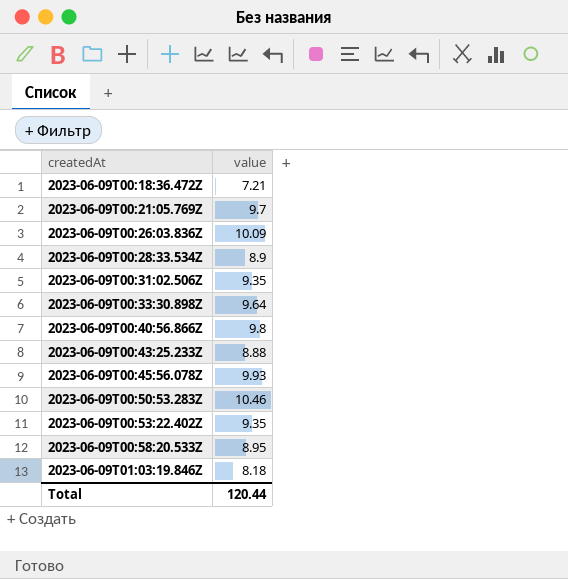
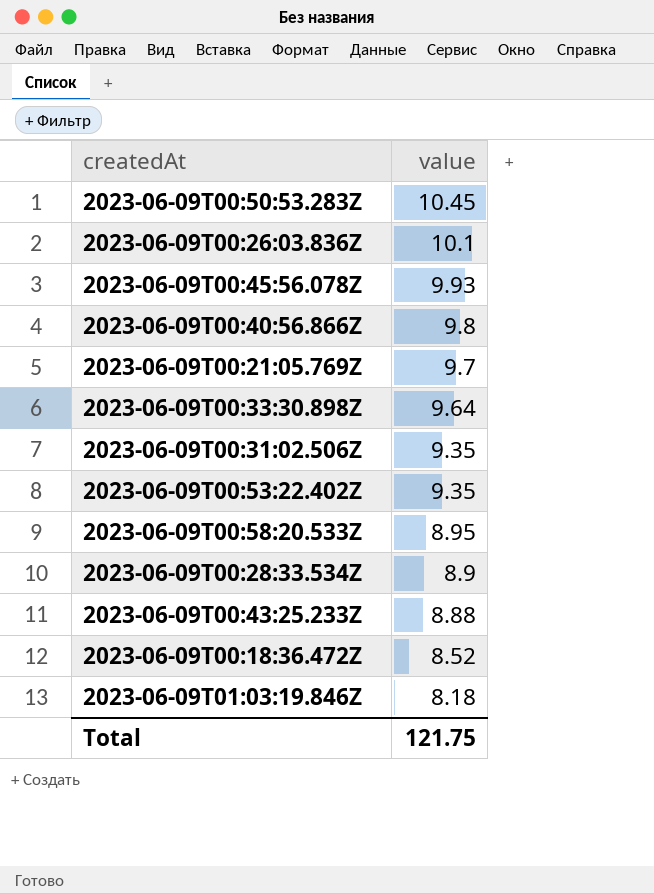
row order: createdAt ascending -> value descending
2023-06-09T00:50:53.283Z | value: 10.46 -> 10.45
2023-06-09T00:26:03.836Z | value: 10.09 -> 10.1
2023-06-09T00:18:36.472Z | value: 7.21 -> 8.52
Total | value: 120.44 -> 121.75

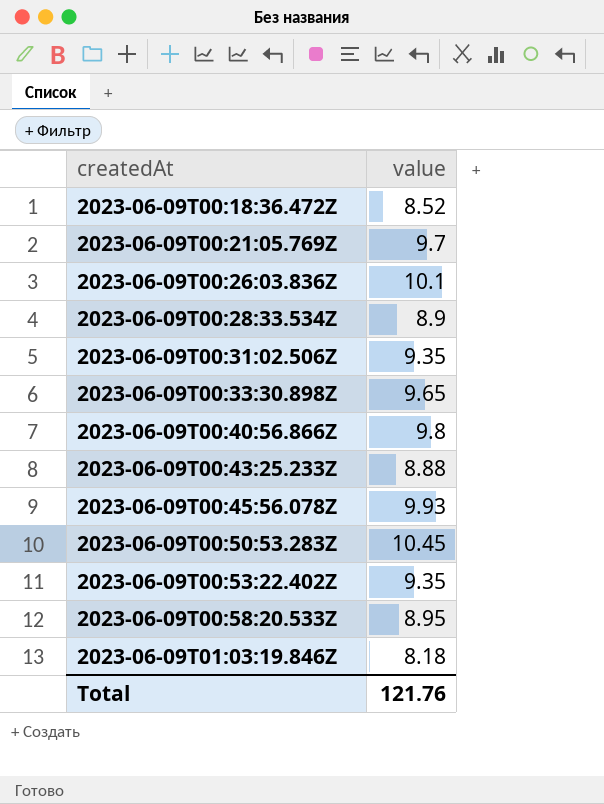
row order: value descending -> createdAt ascending
2023-06-09T00:33:30.898Z | value: 9.64 -> 9.65
Total | value: 121.75 -> 121.76

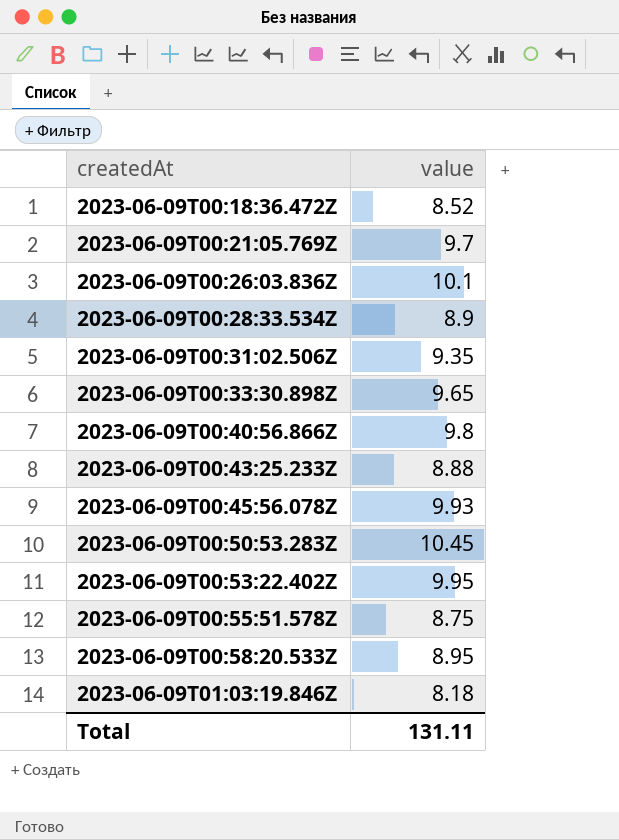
2023-06-09T00:53:22.402Z | value: 9.35 -> 9.95
row 2023-06-09T00:55:51.578Z: none -> 8.75
Total | value: 121.76 -> 131.11

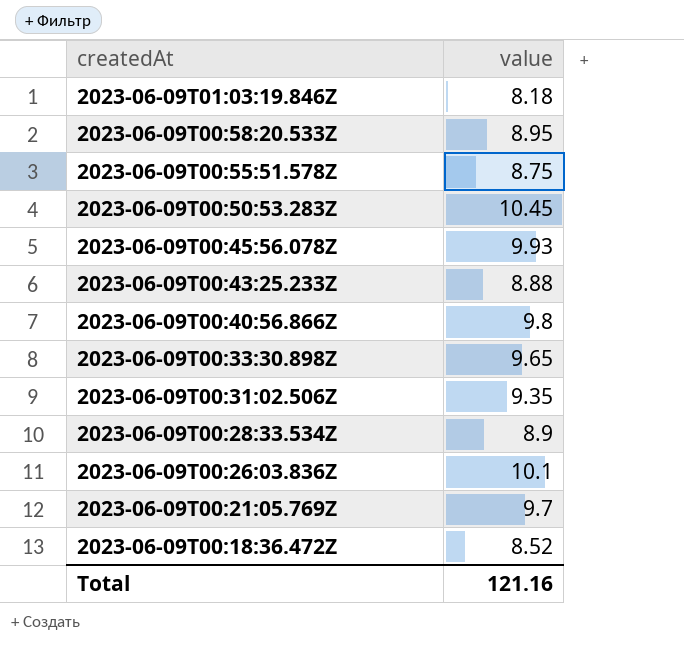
row order: createdAt ascending -> createdAt descending
row 2023-06-09T00:53:22.402Z: 9.95 -> none
Total | value: 131.11 -> 121.16

